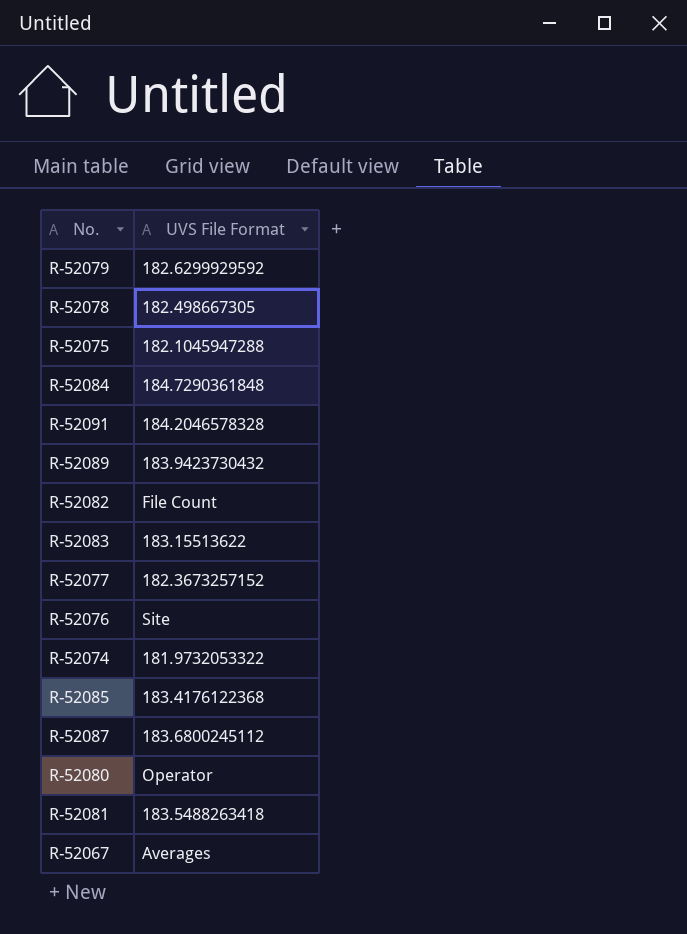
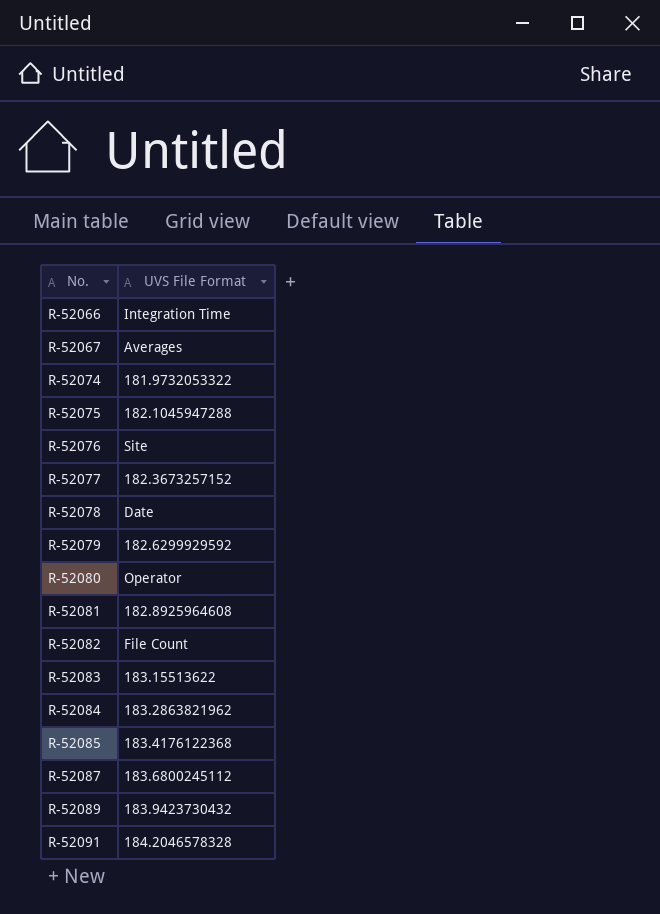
row order: none -> No. ascending
row R-52066: none -> Integration Time
R-52078 | UVS File Format: 182.498667305 -> Date
R-52081 | UVS File Format: 183.5488263418 -> 182.8925964608
R-52084 | UVS File Format: 184.7290361848 -> 183.2863821962

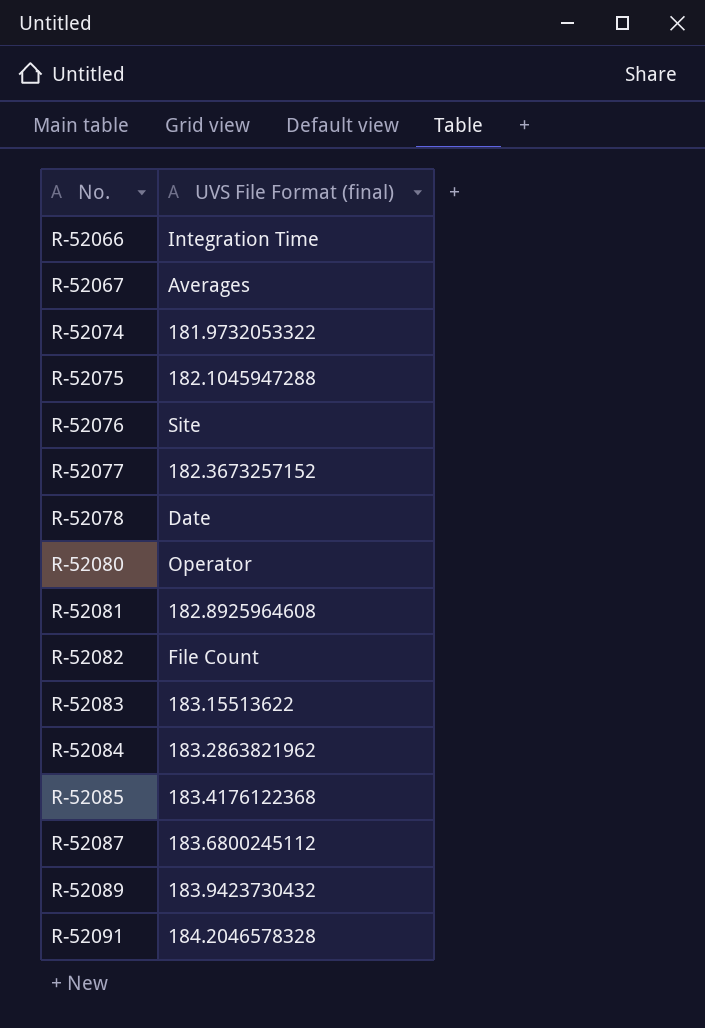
column name: UVS File Format -> UVS File Format (final)
row R-52079: 182.6299929592 -> none

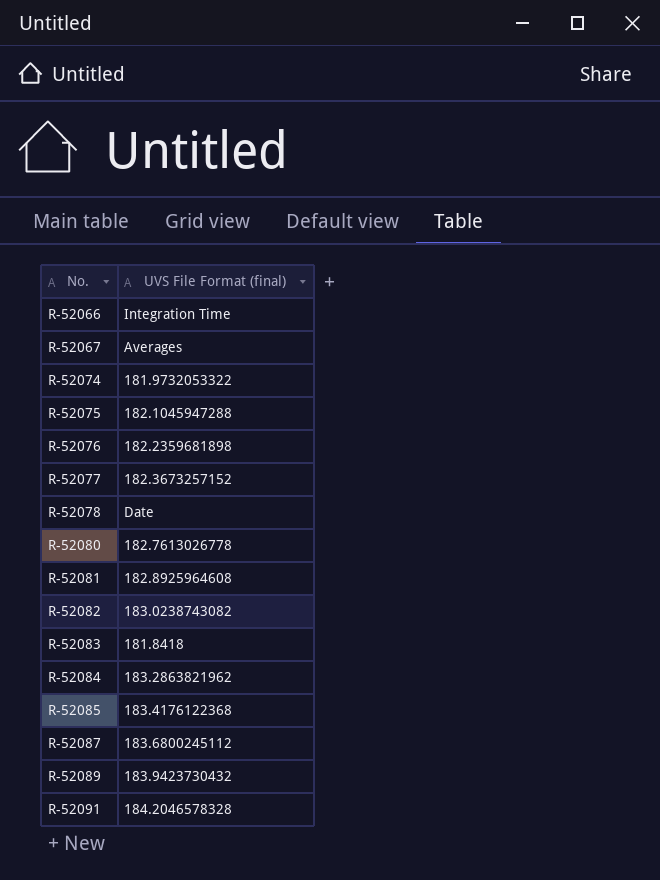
R-52076 | UVS File Format (final): Site -> 182.2359681898
R-52080 | UVS File Format (final): Operator -> 182.7613026778
R-52082 | UVS File Format (final): File Count -> 183.0238743082
R-52083 | UVS File Format (final): 183.15513622 -> 181.8418

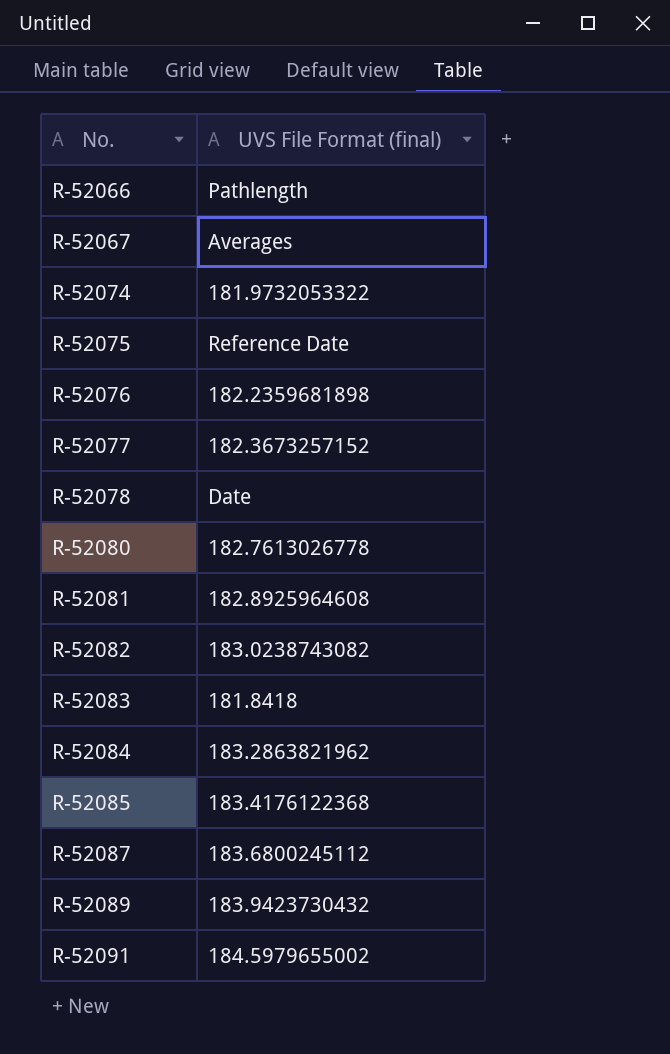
R-52066 | UVS File Format (final): Integration Time -> Pathlength
R-52075 | UVS File Format (final): 182.1045947288 -> Reference Date
R-52091 | UVS File Format (final): 184.2046578328 -> 184.5979655002

